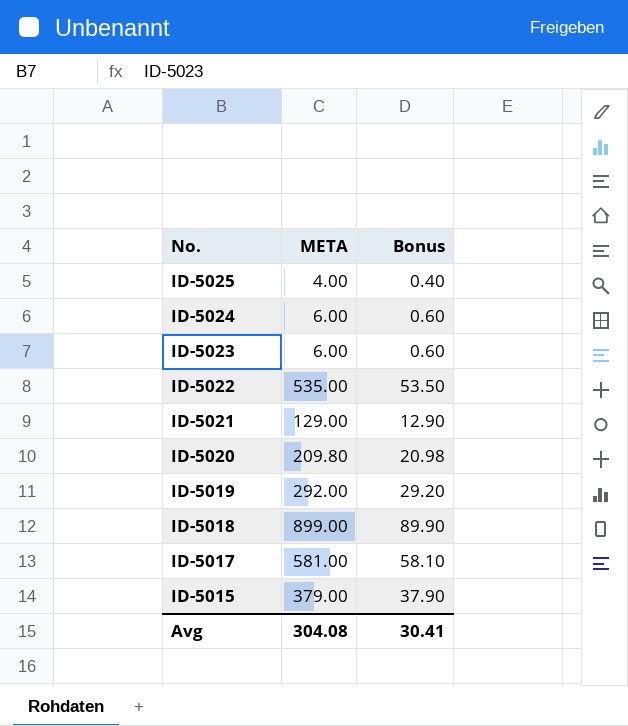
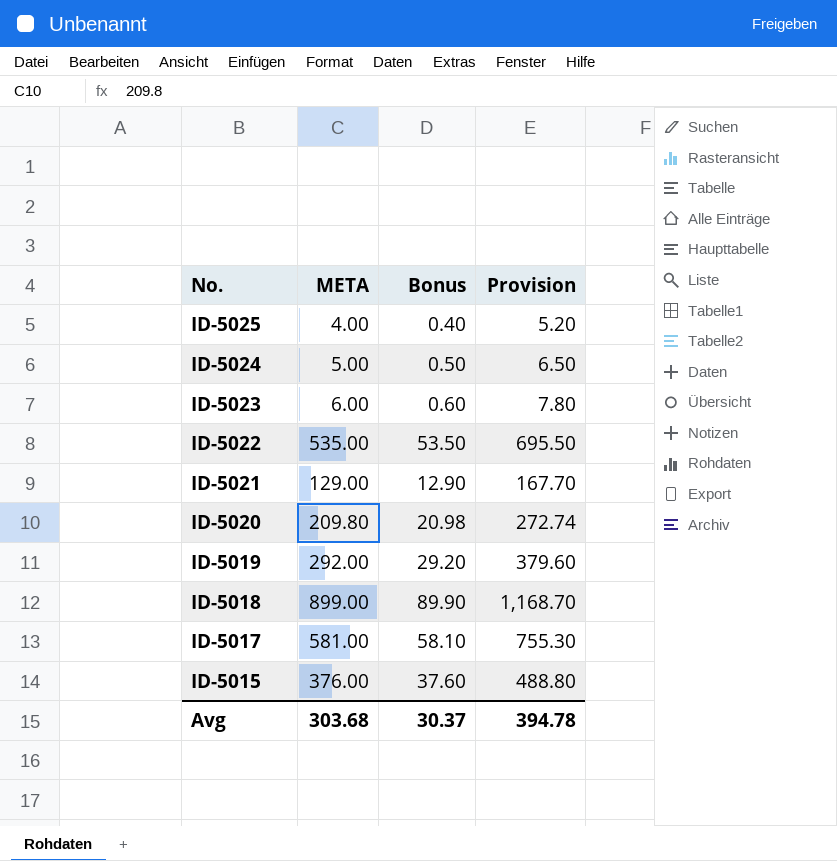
column Provision | formula: none -> [META] * 1.3
ID-5024 | META: 6.00 -> 5.00
ID-5024 | Bonus: 0.60 -> 0.50
ID-5015 | META: 379.00 -> 376.00
ID-5015 | Bonus: 37.90 -> 37.60
Avg | META: 304.08 -> 303.68
Avg | Bonus: 30.41 -> 30.37

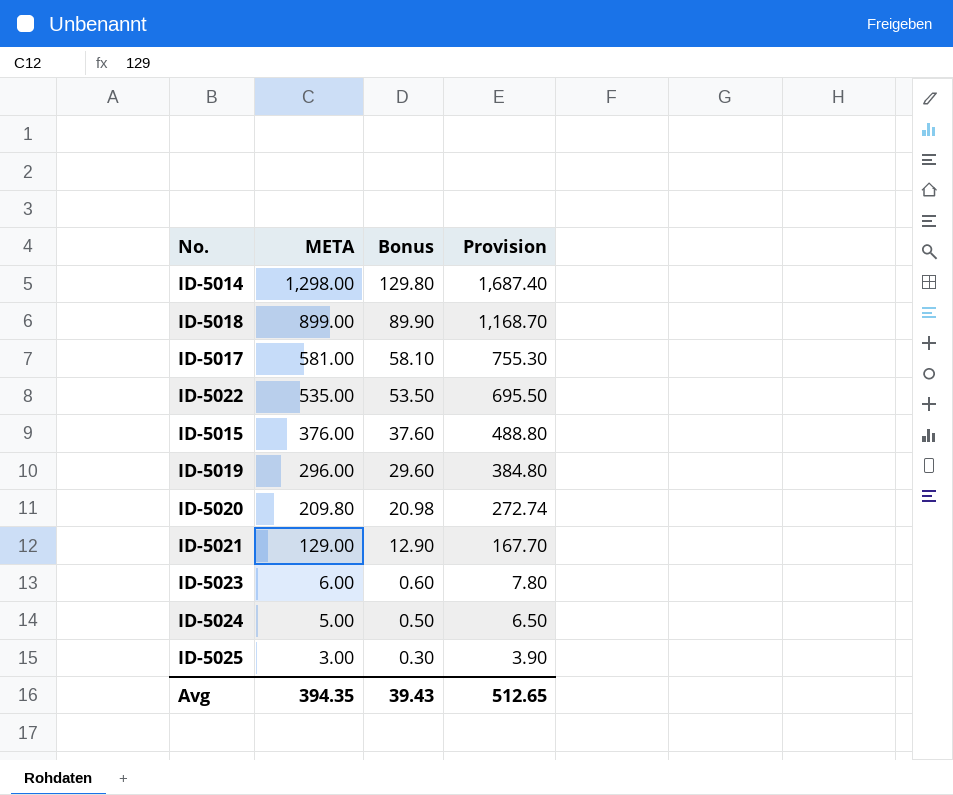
row order: No. descending -> META descending
row ID-5014: none -> 1,298.00 | 129.80 | 1,687.40
ID-5019 | META: 292.00 -> 296.00
ID-5019 | Bonus: 29.20 -> 29.60
ID-5019 | Provision: 379.60 -> 384.80
ID-5025 | META: 4.00 -> 3.00
ID-5025 | Bonus: 0.40 -> 0.30
ID-5025 | Provision: 5.20 -> 3.90
Avg | META: 303.68 -> 394.35
Avg | Bonus: 30.37 -> 39.43
Avg | Provision: 394.78 -> 512.65

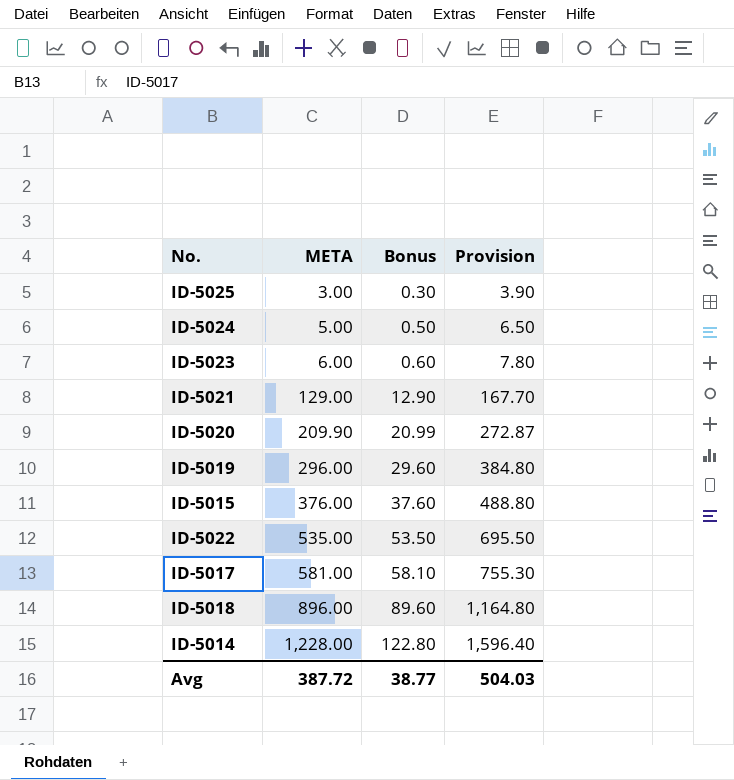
row order: META descending -> META ascending
ID-5020 | META: 209.80 -> 209.90
ID-5020 | Bonus: 20.98 -> 20.99
ID-5020 | Provision: 272.74 -> 272.87
ID-5018 | META: 899.00 -> 896.00
ID-5018 | Bonus: 89.90 -> 89.60
ID-5018 | Provision: 1,168.70 -> 1,164.80
ID-5014 | META: 1,298.00 -> 1,228.00
ID-5014 | Bonus: 129.80 -> 122.80
ID-5014 | Provision: 1,687.40 -> 1,596.40
Avg | META: 394.35 -> 387.72
Avg | Bonus: 39.43 -> 38.77
Avg | Provision: 512.65 -> 504.03

